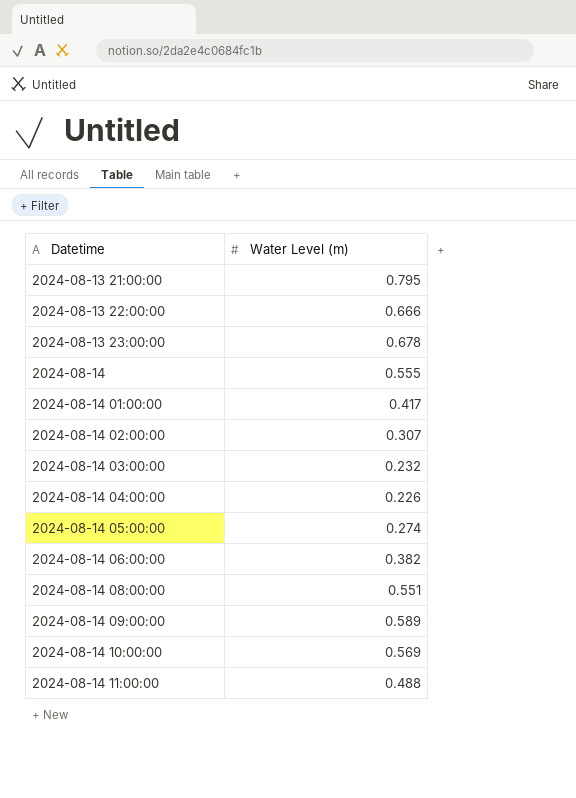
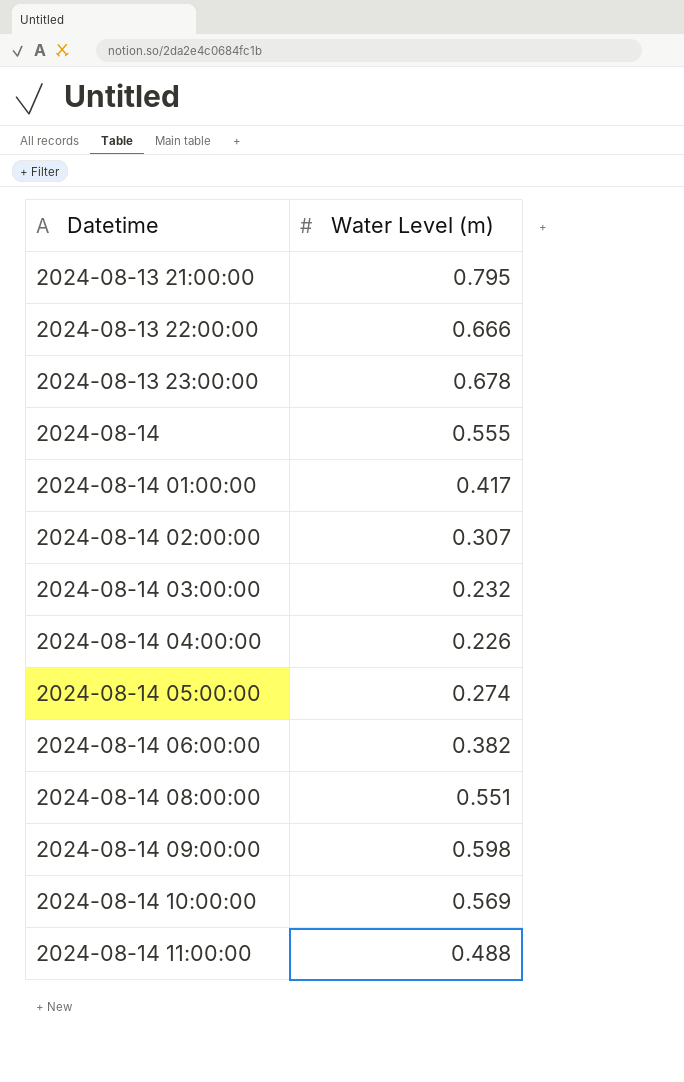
2024-08-14 09:00:00 | Water Level (m): 0.589 -> 0.598

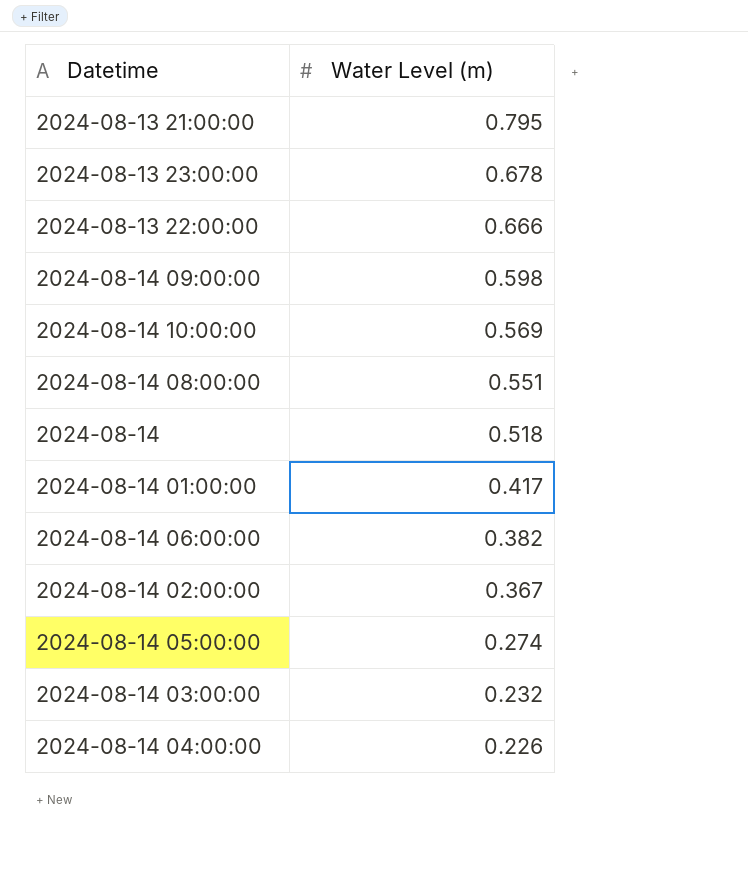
row order: Datetime ascending -> Water Level (m) descending
row 2024-08-14 11:00:00: 0.488 -> none
2024-08-14 | Water Level (m): 0.555 -> 0.518
2024-08-14 02:00:00 | Water Level (m): 0.307 -> 0.367

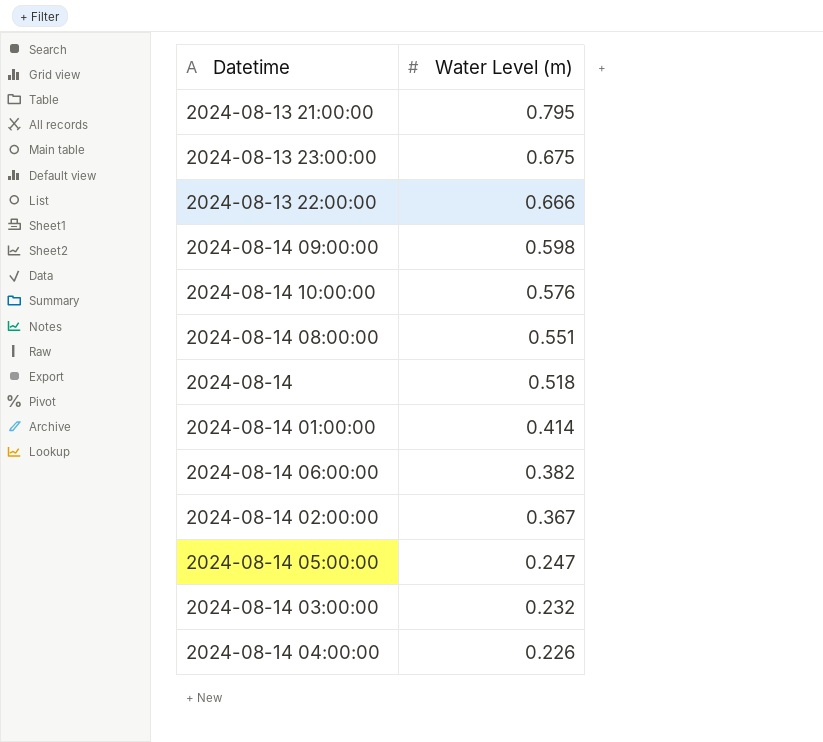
2024-08-13 23:00:00 | Water Level (m): 0.678 -> 0.675
2024-08-14 10:00:00 | Water Level (m): 0.569 -> 0.576
2024-08-14 01:00:00 | Water Level (m): 0.417 -> 0.414
2024-08-14 05:00:00 | Water Level (m): 0.274 -> 0.247

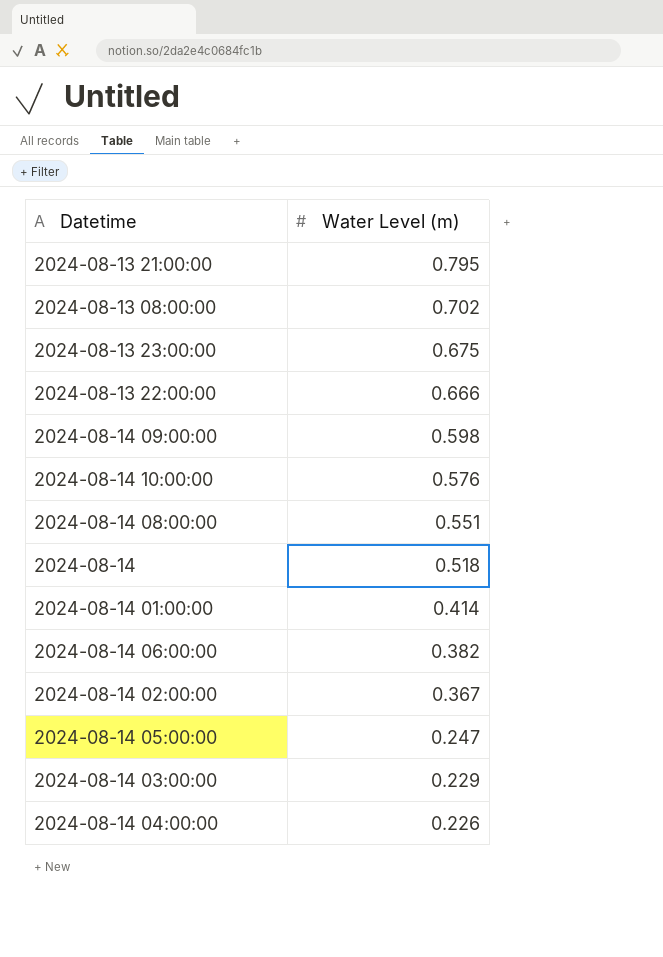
row 2024-08-13 08:00:00: none -> 0.702
2024-08-14 03:00:00 | Water Level (m): 0.232 -> 0.229

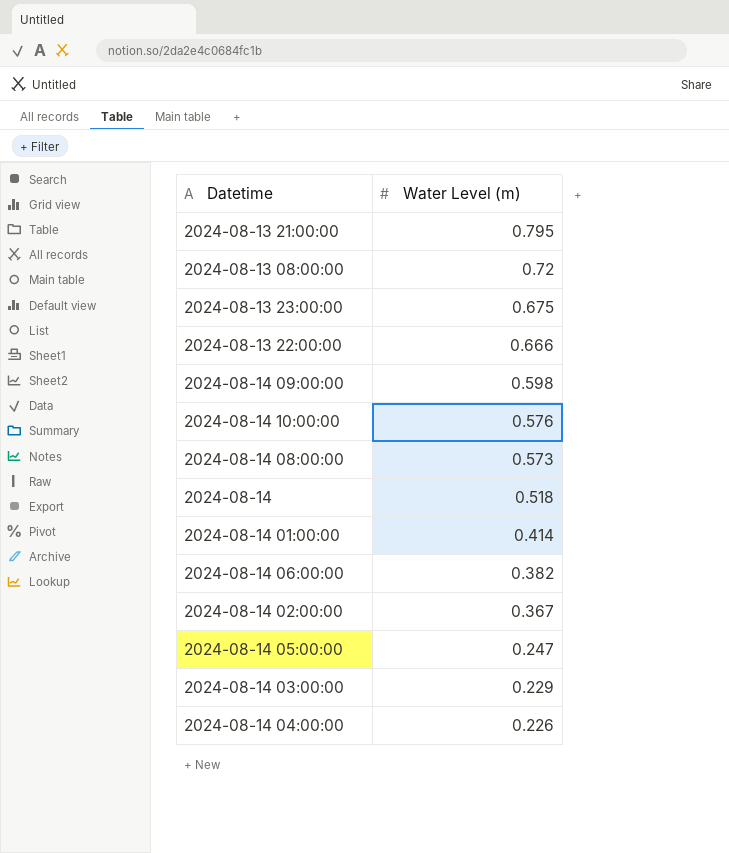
2024-08-13 08:00:00 | Water Level (m): 0.702 -> 0.72
2024-08-14 08:00:00 | Water Level (m): 0.551 -> 0.573

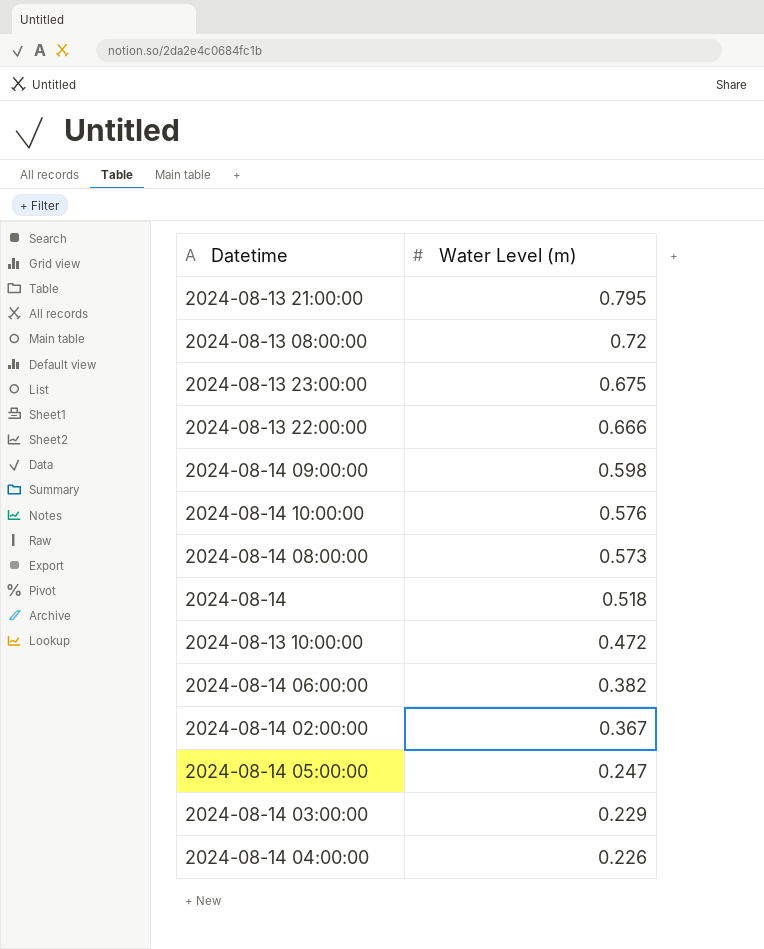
row 2024-08-14 01:00:00: 0.414 -> none
row 2024-08-13 10:00:00: none -> 0.472

